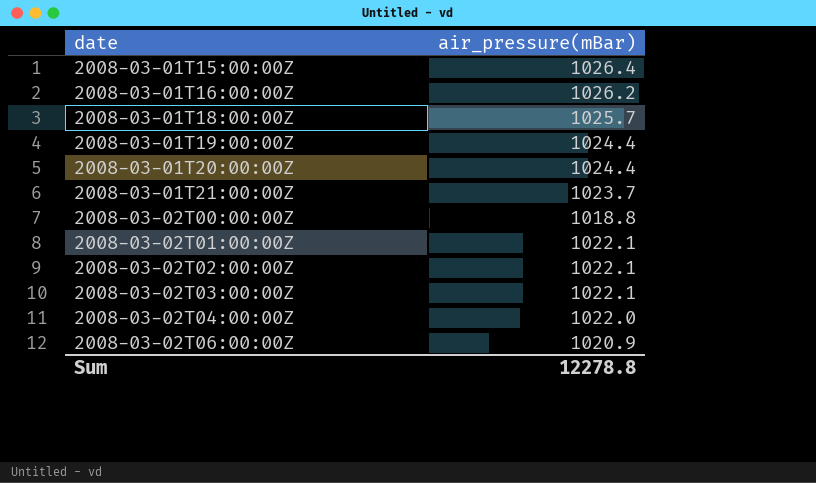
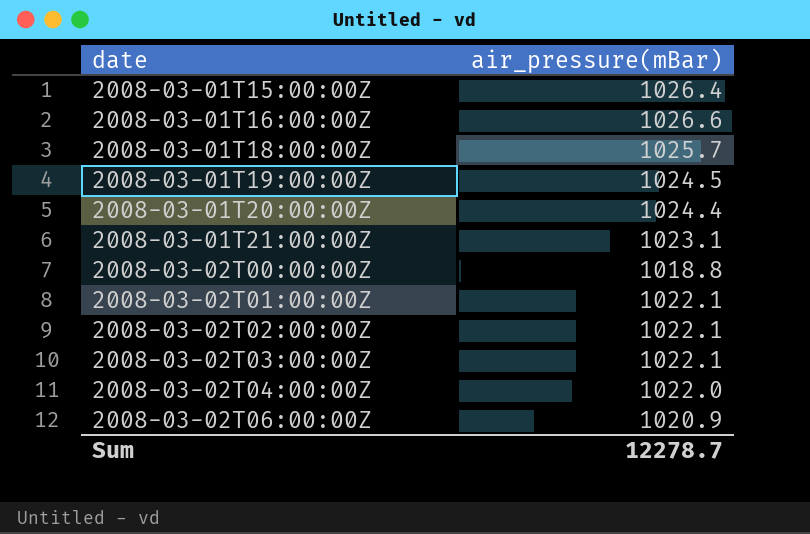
2008-03-01T16:00:00Z | air_pressure(mBar): 1026.2 -> 1026.6
2008-03-01T19:00:00Z | air_pressure(mBar): 1024.4 -> 1024.5
2008-03-01T21:00:00Z | air_pressure(mBar): 1023.7 -> 1023.1
Sum | air_pressure(mBar): 12278.8 -> 12278.7

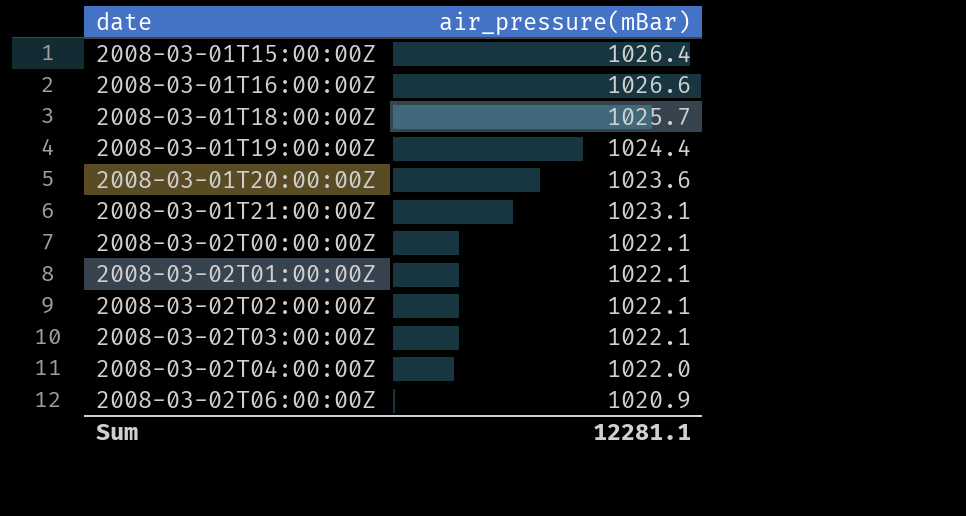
2008-03-01T19:00:00Z | air_pressure(mBar): 1024.5 -> 1024.4
2008-03-01T20:00:00Z | air_pressure(mBar): 1024.4 -> 1023.6
2008-03-02T00:00:00Z | air_pressure(mBar): 1018.8 -> 1022.1
Sum | air_pressure(mBar): 12278.7 -> 12281.1

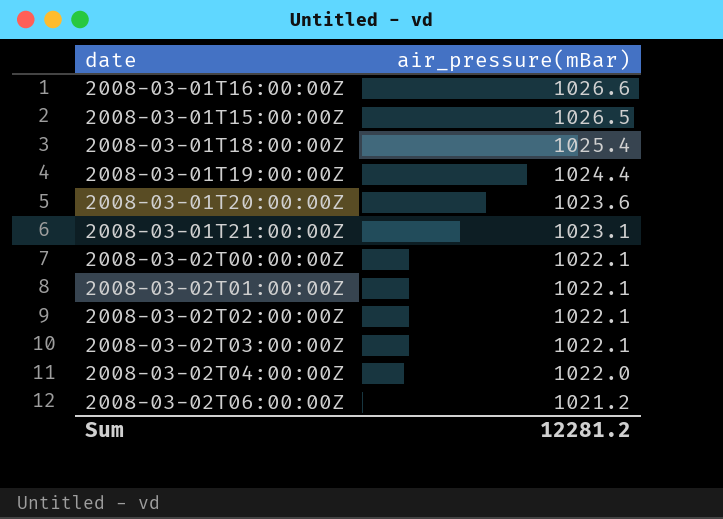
row order: date ascending -> air_pressure(mBar) descending
2008-03-01T15:00:00Z | air_pressure(mBar): 1026.4 -> 1026.5
2008-03-01T18:00:00Z | air_pressure(mBar): 1025.7 -> 1025.4
2008-03-02T06:00:00Z | air_pressure(mBar): 1020.9 -> 1021.2
Sum | air_pressure(mBar): 12281.1 -> 12281.2

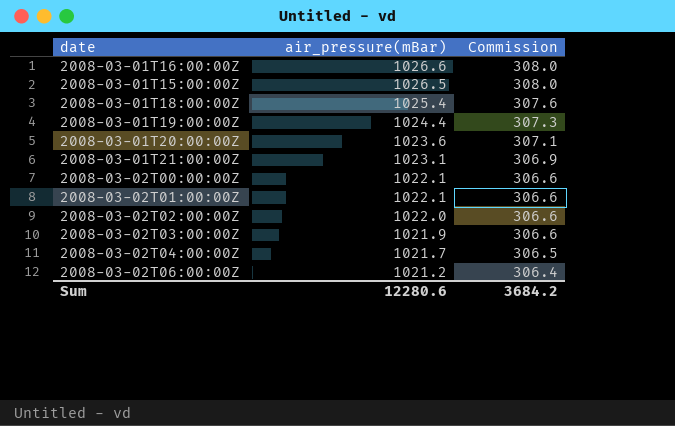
column Commission | formula: none -> [air_pressure(mBar)] * 0.3
2008-03-02T02:00:00Z | air_pressure(mBar): 1022.1 -> 1022.0
2008-03-02T03:00:00Z | air_pressure(mBar): 1022.1 -> 1021.9
2008-03-02T04:00:00Z | air_pressure(mBar): 1022.0 -> 1021.7
Sum | air_pressure(mBar): 12281.2 -> 12280.6

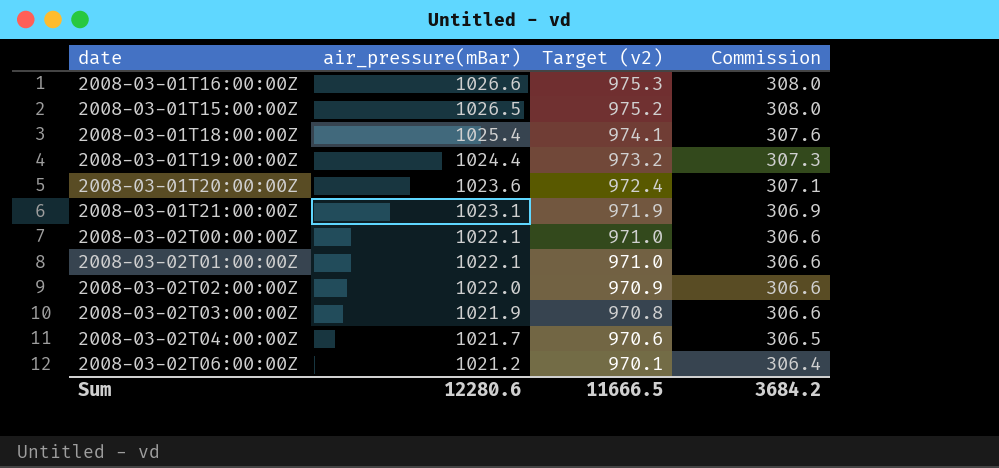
column Target (v2) | formula: none -> [air_pressure(mBar)] * 0.95

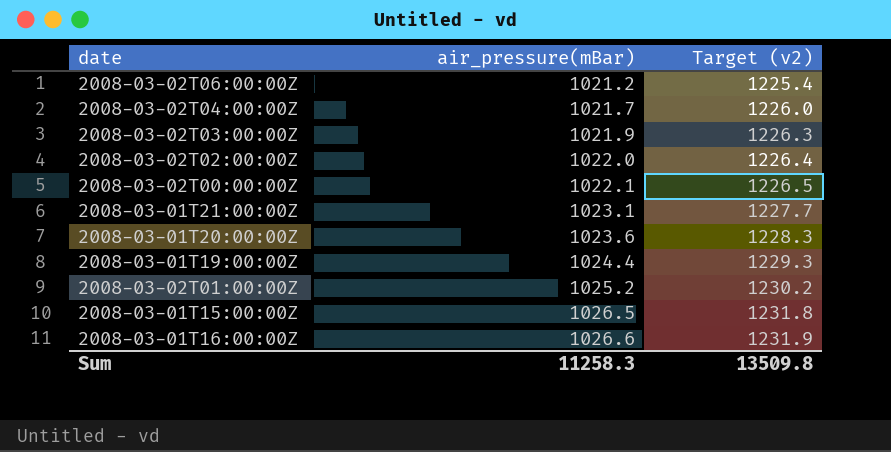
row order: air_pressure(mBar) descending -> air_pressure(mBar) ascending
column Commission | formula: [air_pressure(mBar)] * 0.3 -> none
column Target (v2) | formula: [air_pressure(mBar)] * 0.95 -> [air_pressure(mBar)] * 1.2
row 2008-03-01T18:00:00Z: 1025.4 | 974.1 | 307.6 -> none
2008-03-02T01:00:00Z | air_pressure(mBar): 1022.1 -> 1025.2
Sum | air_pressure(mBar): 12280.6 -> 11258.3
Sum | Target (v2): 11666.5 -> 13509.8

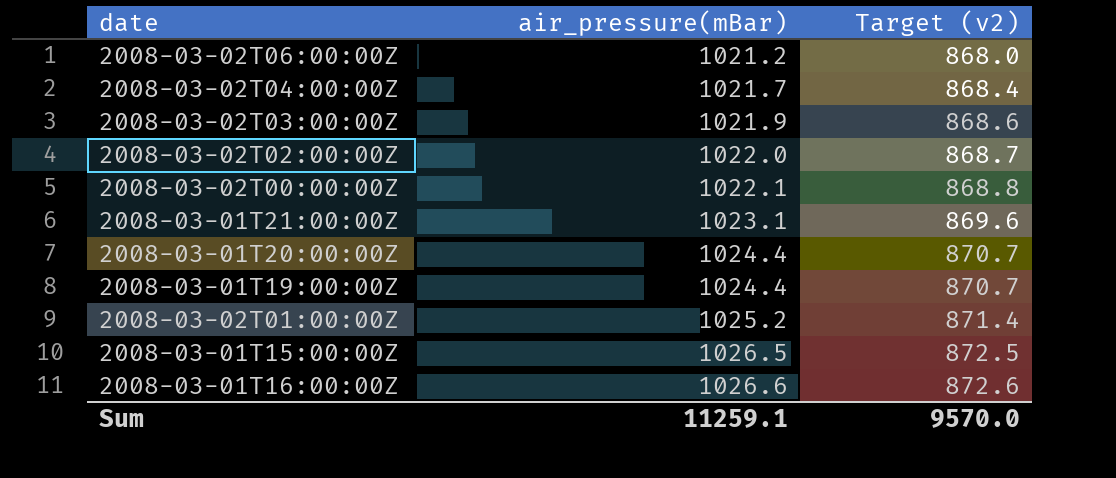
column Target (v2) | formula: [air_pressure(mBar)] * 1.2 -> [air_pressure(mBar)] * 0.85
2008-03-01T20:00:00Z | air_pressure(mBar): 1023.6 -> 1024.4
Sum | air_pressure(mBar): 11258.3 -> 11259.1
Sum | Target (v2): 13509.8 -> 9570.0

